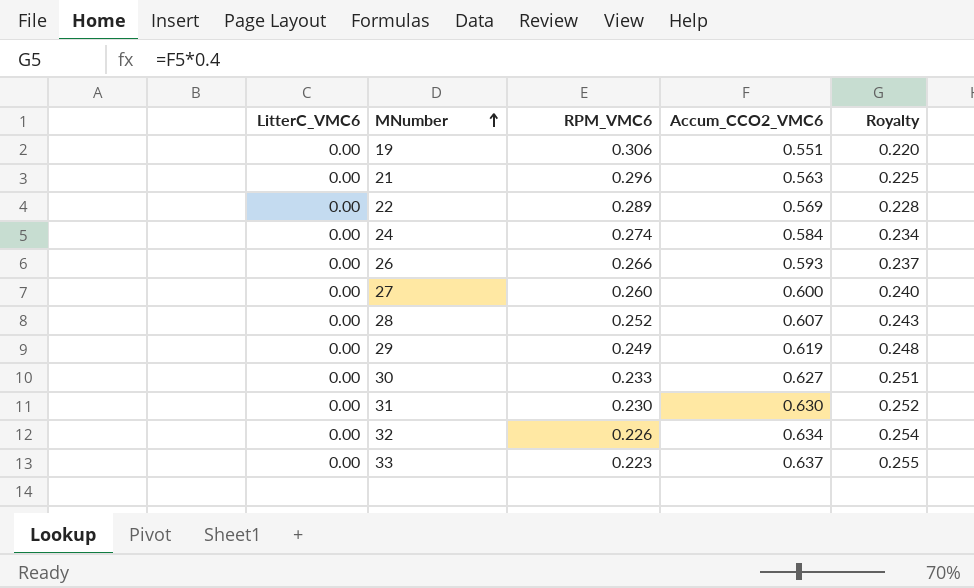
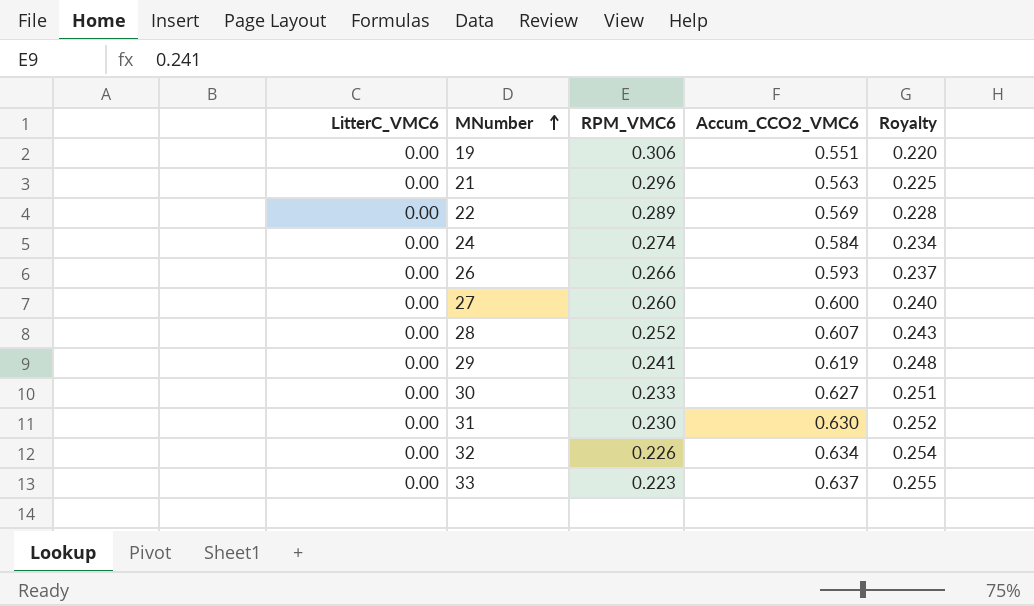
29 | RPM_VMC6: 0.249 -> 0.241

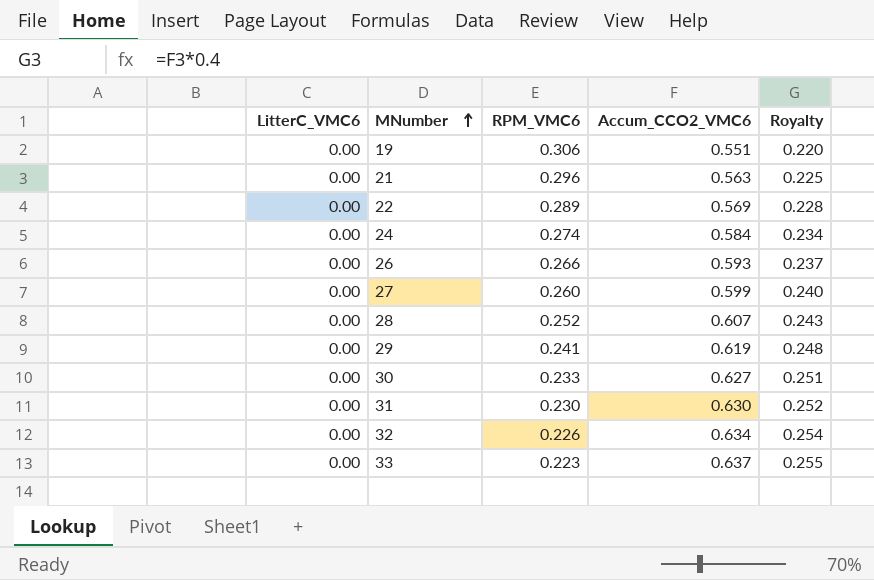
27 | Accum_CCO2_VMC6: 0.600 -> 0.599

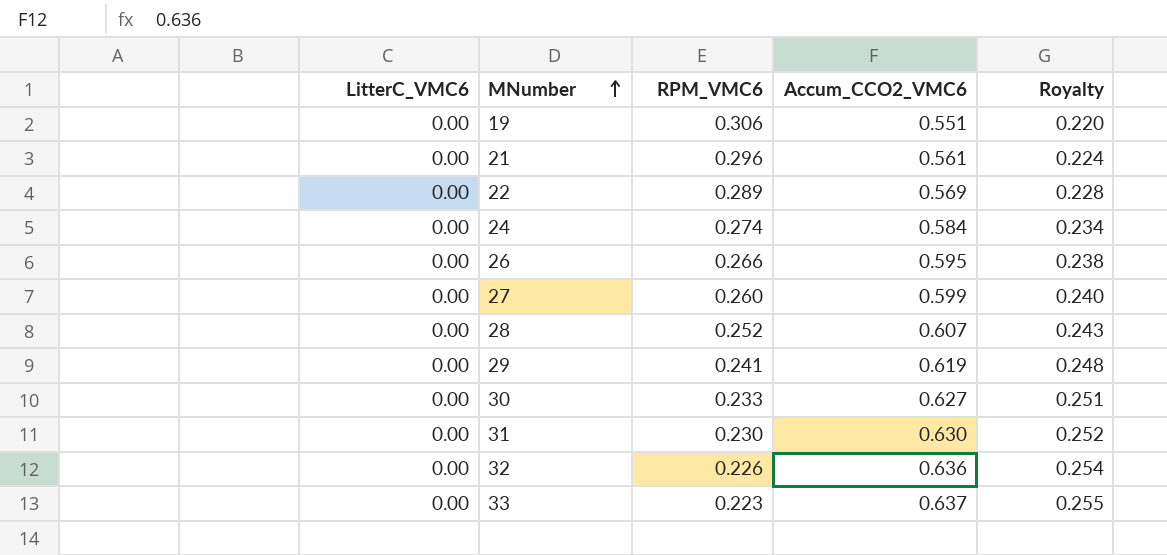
21 | Accum_CCO2_VMC6: 0.563 -> 0.561
21 | Royalty: 0.225 -> 0.224
26 | Accum_CCO2_VMC6: 0.593 -> 0.595
26 | Royalty: 0.237 -> 0.238
32 | Accum_CCO2_VMC6: 0.634 -> 0.636

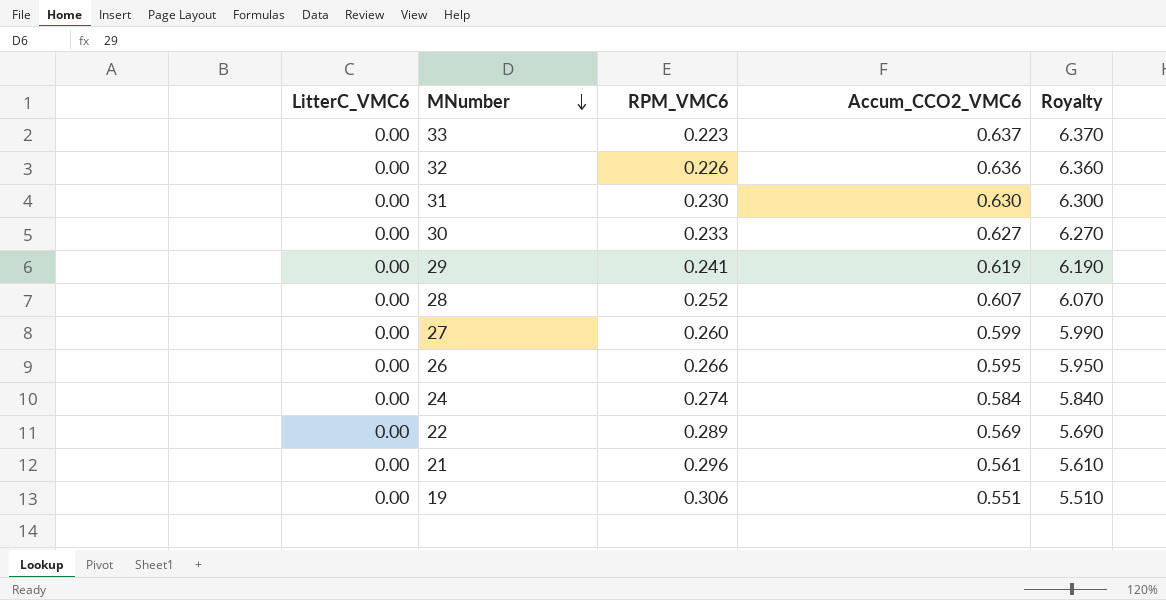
row order: MNumber ascending -> MNumber descending
column Royalty | formula: [Accum_CCO2_VMC6] * 0.4 -> [Accum_CCO2_VMC6] * 10

